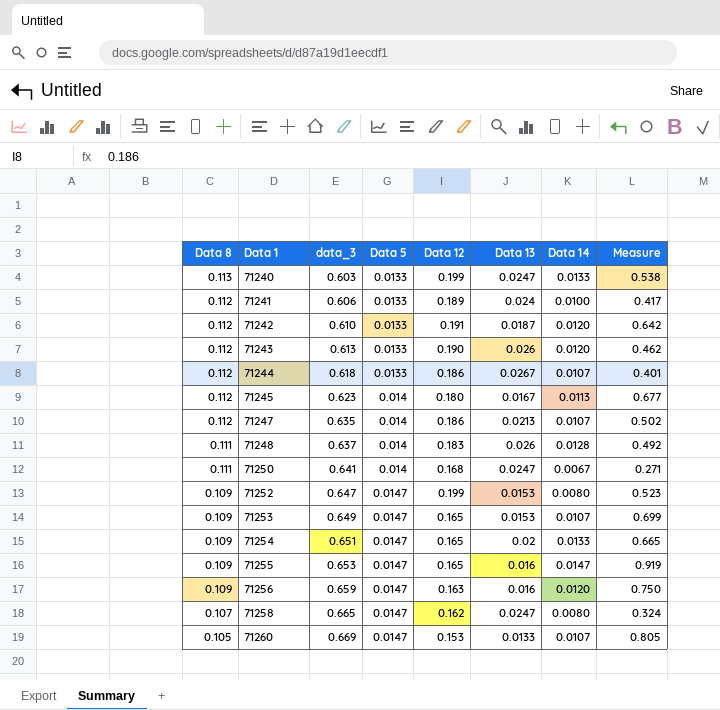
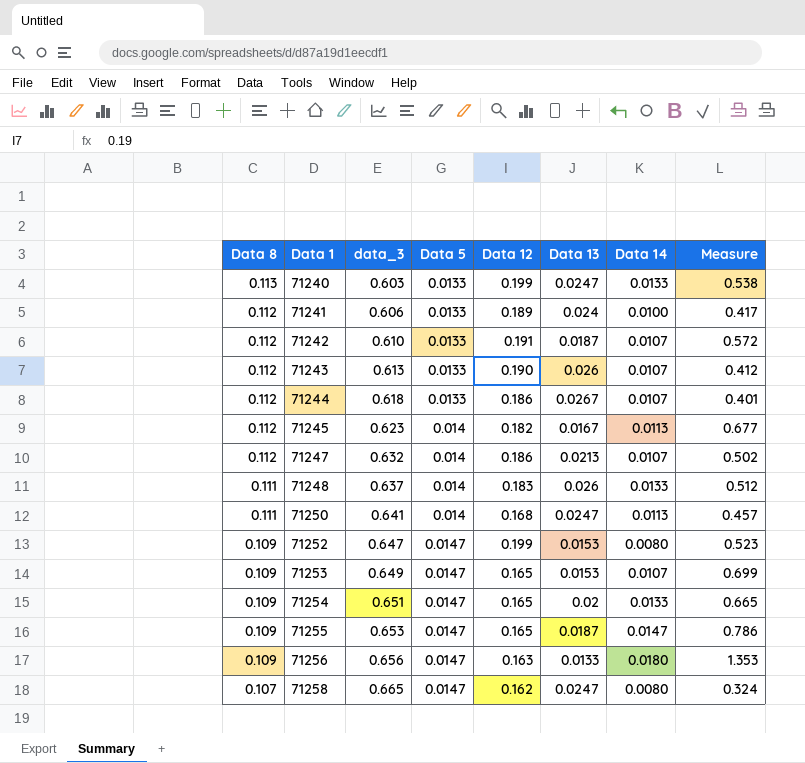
row 71260: 0.105 | 0.669 | 0.0147 | 0.153 | 0.0133 | 0.0107 | 0.805 -> none
71242 | Data 14: 0.0120 -> 0.0107
71242 | Measure: 0.642 -> 0.572
71243 | Data 14: 0.0120 -> 0.0107
71243 | Measure: 0.462 -> 0.412
71245 | Data 12: 0.180 -> 0.182
71247 | data_3: 0.635 -> 0.632
71248 | Data 14: 0.0128 -> 0.0133
71248 | Measure: 0.492 -> 0.512
71250 | Data 14: 0.0067 -> 0.0113
71250 | Measure: 0.271 -> 0.457
71255 | Data 13: 0.016 -> 0.0187
71255 | Measure: 0.919 -> 0.786
71256 | data_3: 0.659 -> 0.656
71256 | Data 13: 0.016 -> 0.0133
71256 | Data 14: 0.0120 -> 0.0180
71256 | Measure: 0.750 -> 1.353

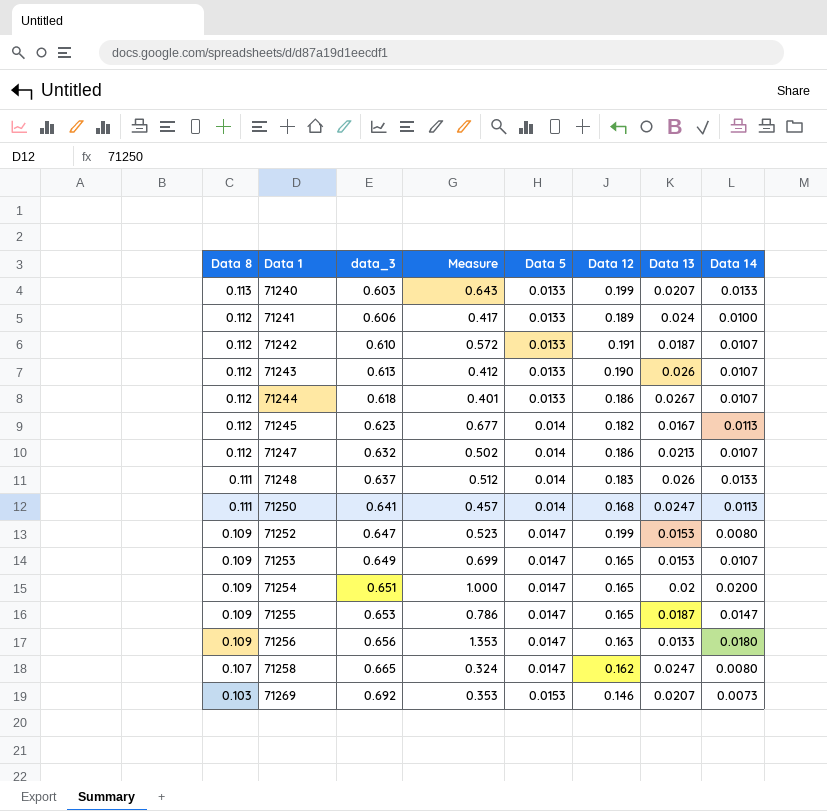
column Measure | position: 8 -> 4
71240 | Measure: 0.538 -> 0.643
71240 | Data 13: 0.0247 -> 0.0207
71254 | Measure: 0.665 -> 1.000
71254 | Data 14: 0.0133 -> 0.0200
row 71269: none -> 0.103 | 0.692 | 0.353 | 0.0153 | 0.146 | 0.0207 | 0.0073

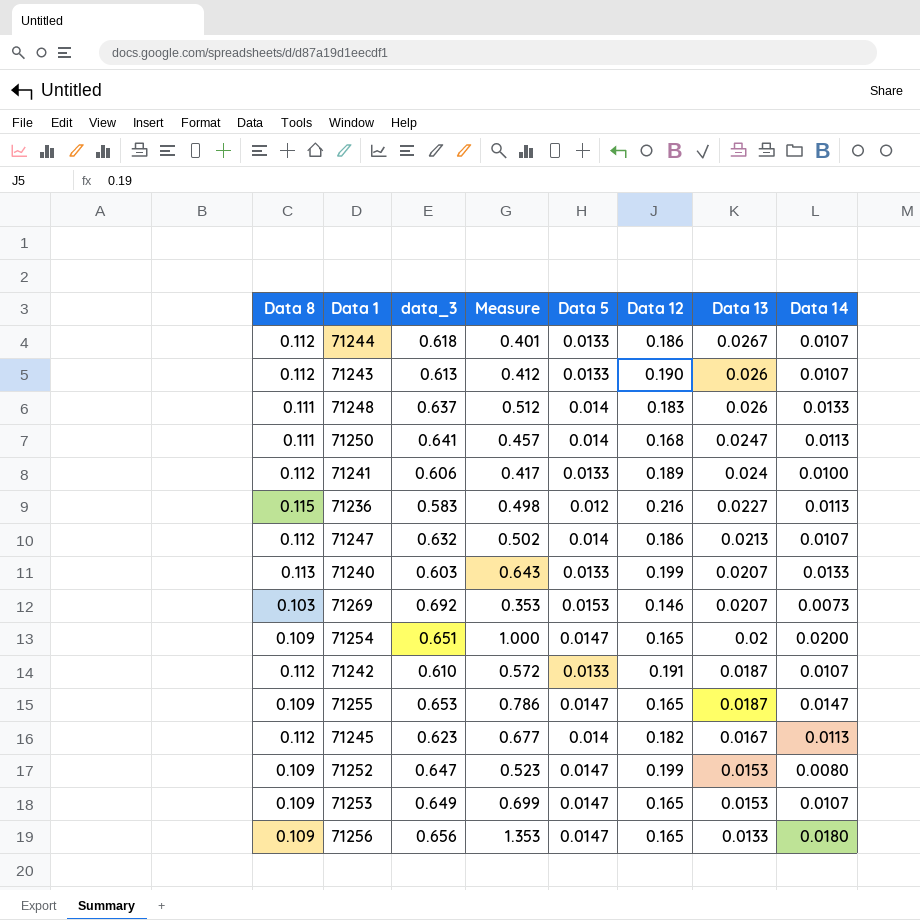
row order: Data 8 descending -> Data 13 descending
row 71258: 0.107 | 0.665 | 0.324 | 0.0147 | 0.162 | 0.0247 | 0.0080 -> none
row 71236: none -> 0.115 | 0.583 | 0.498 | 0.012 | 0.216 | 0.0227 | 0.0113
71256 | Data 12: 0.163 -> 0.165

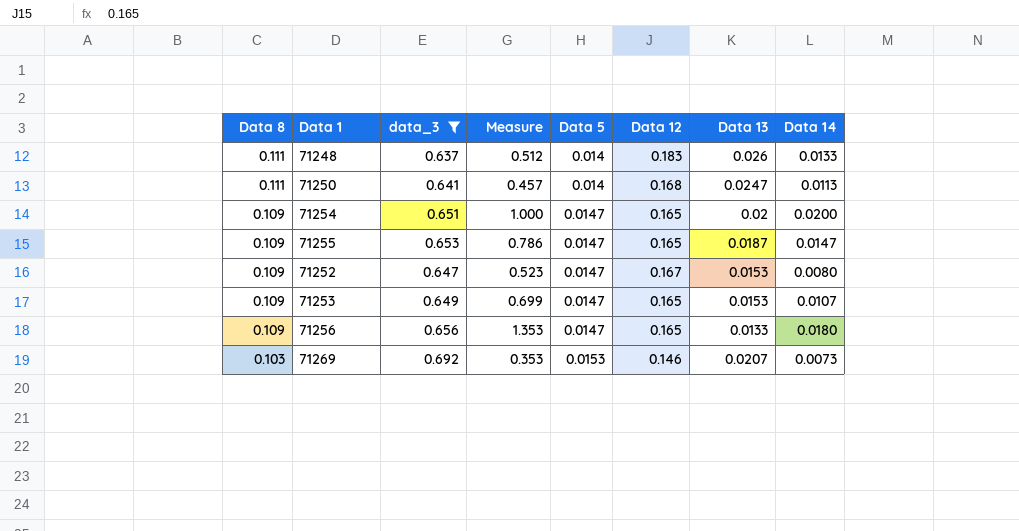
filter: none -> data_3 >= 0.637
row order: Data 13 descending -> Data 8 descending
71252 | Data 12: 0.199 -> 0.167

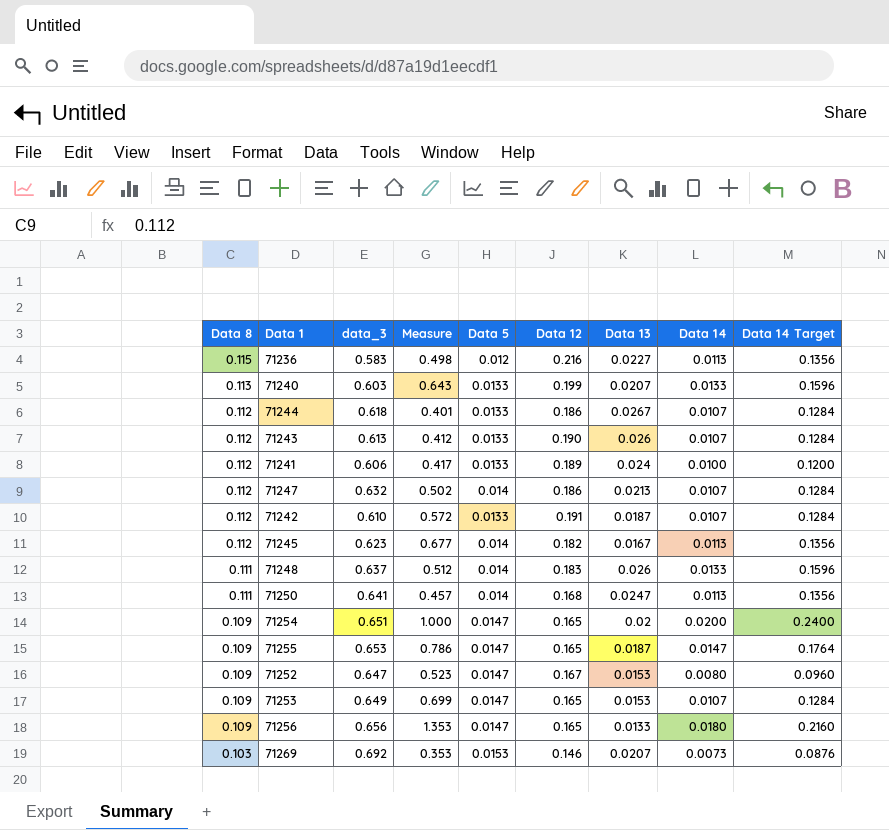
filter: data_3 >= 0.637 -> none
column Data 14 Target | formula: none -> [Data 14] * 12

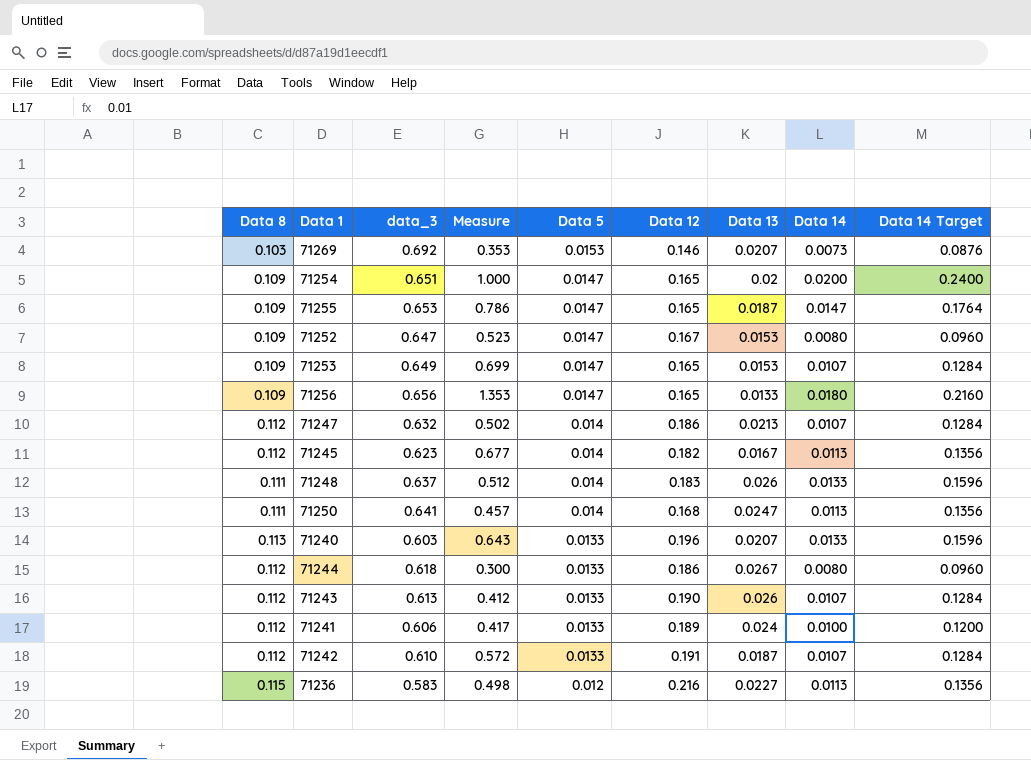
row order: Data 8 descending -> Data 5 descending
71240 | Data 12: 0.199 -> 0.196
71244 | Measure: 0.401 -> 0.300
71244 | Data 14: 0.0107 -> 0.0080
71244 | Data 14 Target: 0.1284 -> 0.0960

